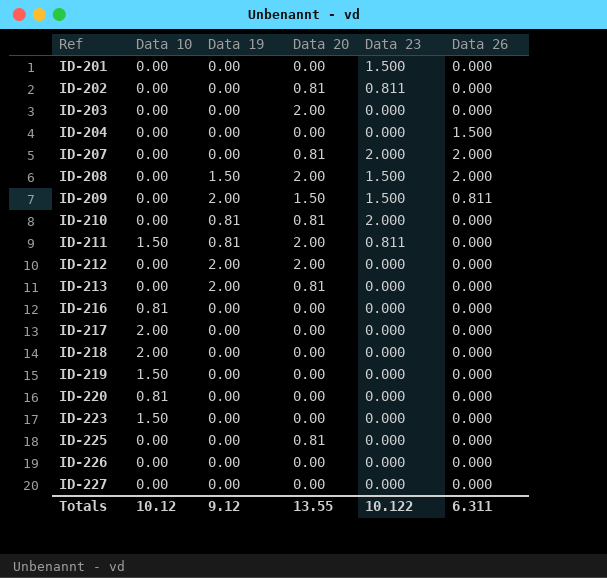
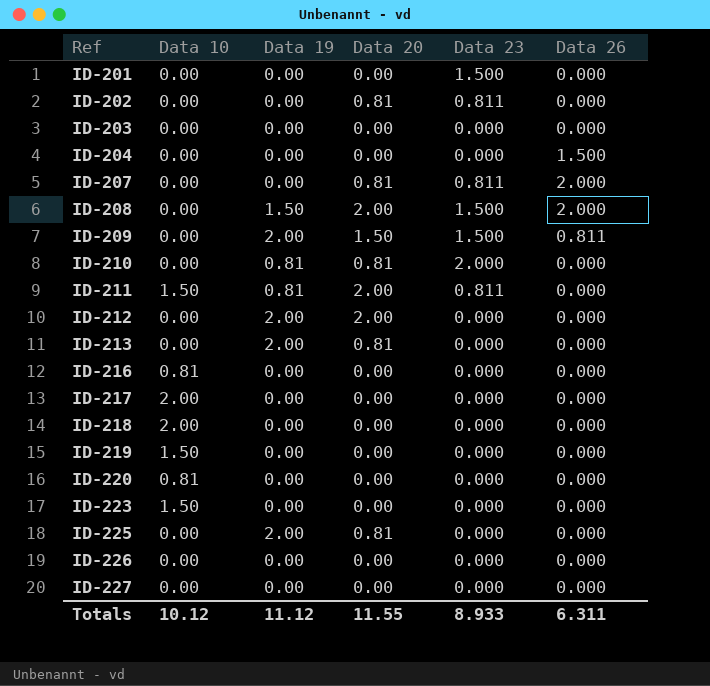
ID-203 | Data 20: 2.00 -> 0.00
ID-207 | Data 23: 2.000 -> 0.811
ID-225 | Data 19: 0.00 -> 2.00
Totals | Data 19: 9.12 -> 11.12
Totals | Data 20: 13.55 -> 11.55
Totals | Data 23: 10.122 -> 8.933

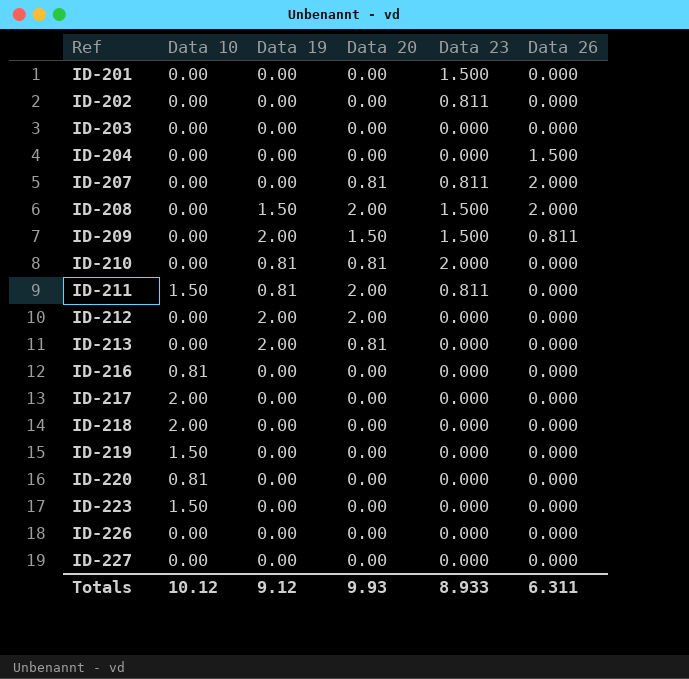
row ID-225: 0.00 | 2.00 | 0.81 | 0.000 | 0.000 -> none
ID-202 | Data 20: 0.81 -> 0.00
Totals | Data 19: 11.12 -> 9.12
Totals | Data 20: 11.55 -> 9.93

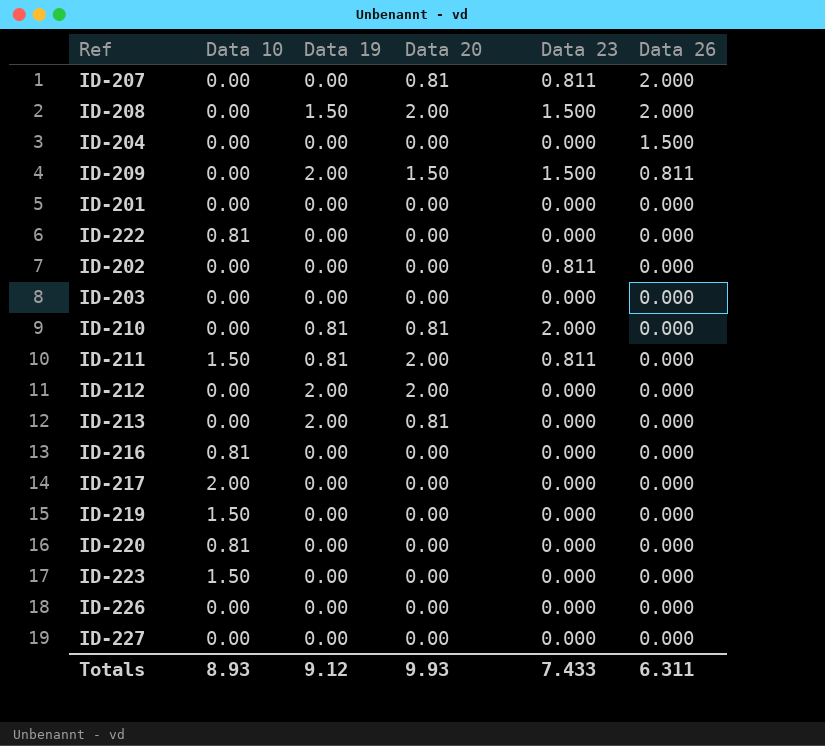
row order: Ref ascending -> Data 26 descending
row ID-218: 2.00 | 0.00 | 0.00 | 0.000 | 0.000 -> none
ID-201 | Data 23: 1.500 -> 0.000
row ID-222: none -> 0.81 | 0.00 | 0.00 | 0.000 | 0.000
Totals | Data 10: 10.12 -> 8.93
Totals | Data 23: 8.933 -> 7.433

